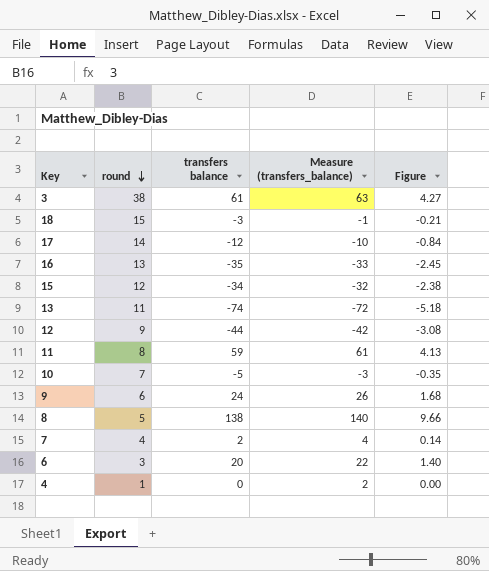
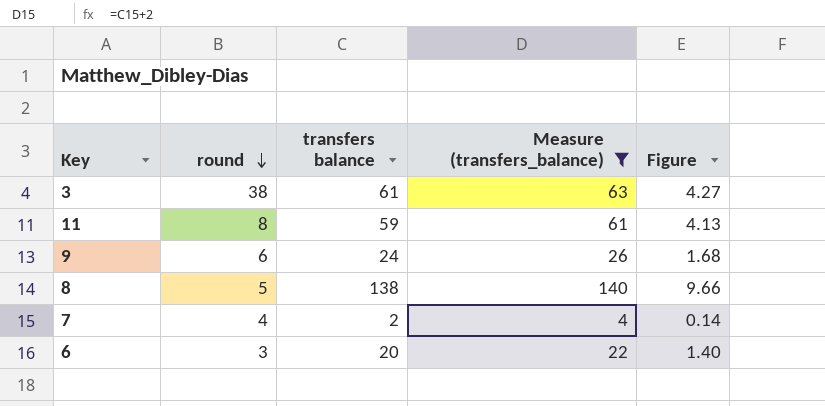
filter: none -> Measure (transfers_balance) >= 4

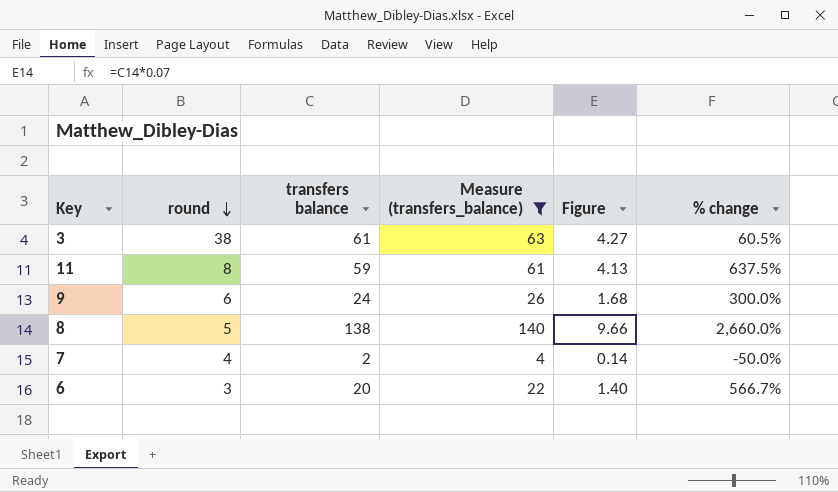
column % change | formula: none -> ([transfers balance] - [round]) / [round]

